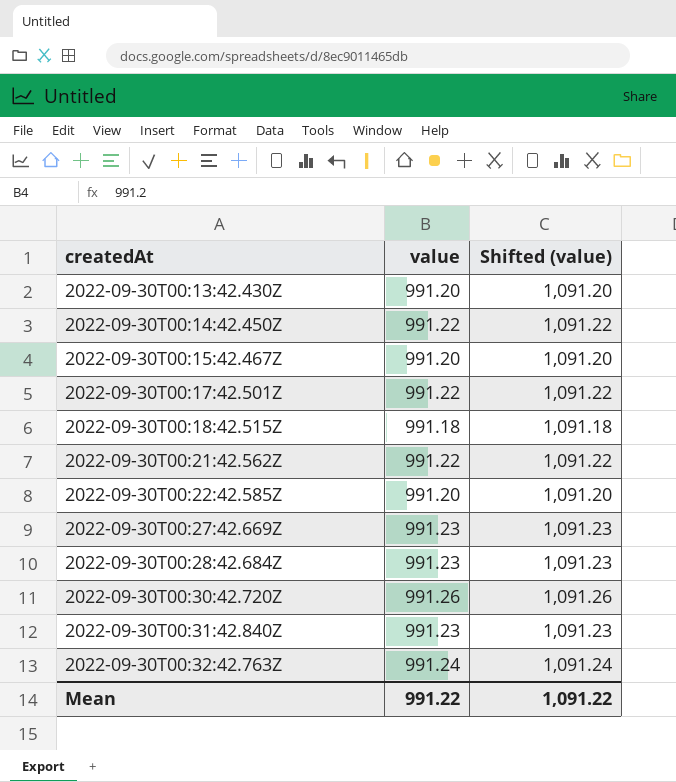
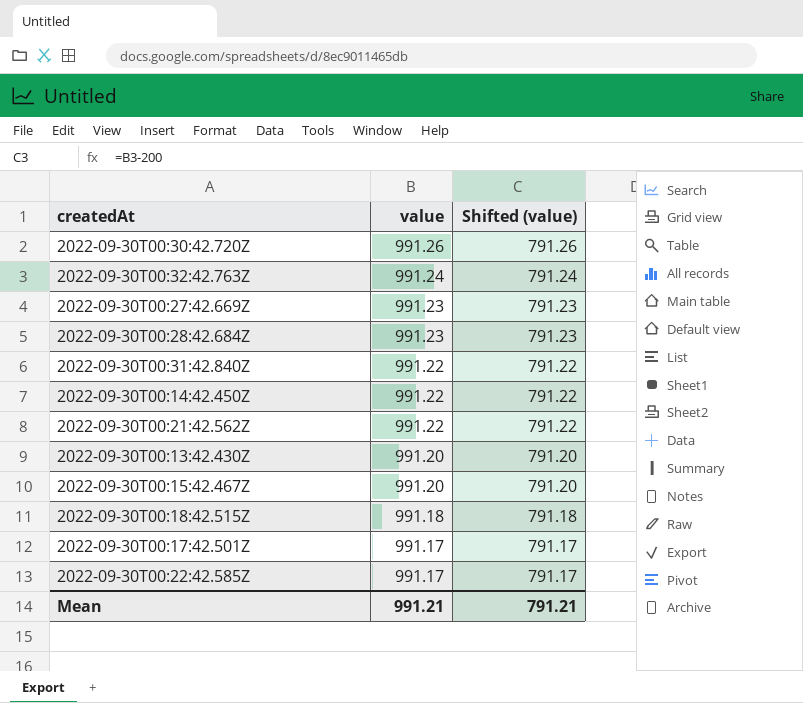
row order: createdAt ascending -> value descending
column Shifted (value) | formula: [value] + 100 -> [value] - 200
2022-09-30T00:31:42.840Z | value: 991.23 -> 991.22
2022-09-30T00:17:42.501Z | value: 991.22 -> 991.17
2022-09-30T00:22:42.585Z | value: 991.20 -> 991.17
Mean | value: 991.22 -> 991.21
Mean | Shifted (value): 1,091.22 -> 791.21

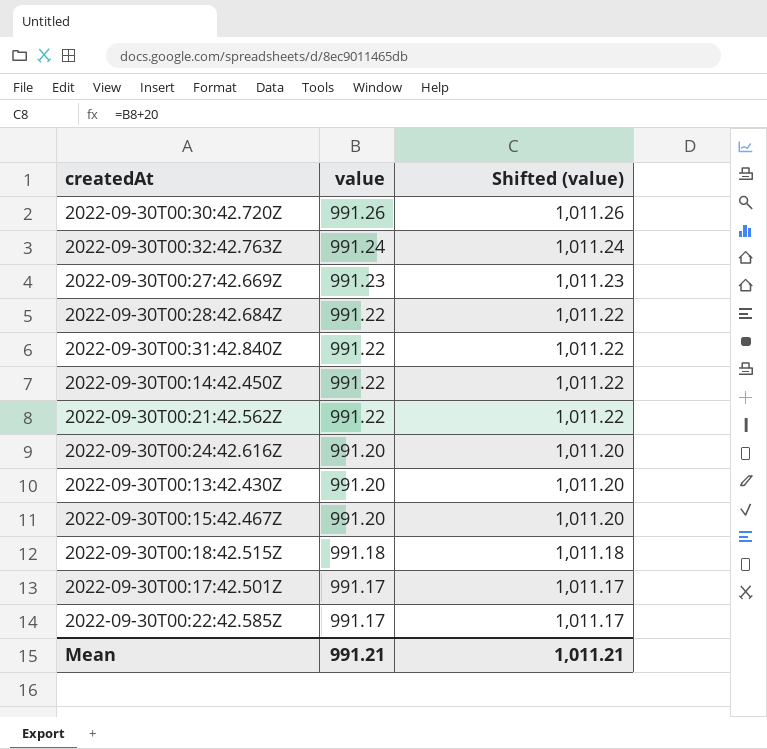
column Shifted (value) | formula: [value] - 200 -> [value] + 20
2022-09-30T00:28:42.684Z | value: 991.23 -> 991.22
row 2022-09-30T00:24:42.616Z: none -> 991.20 | 1,011.20
Mean | Shifted (value): 791.21 -> 1,011.21

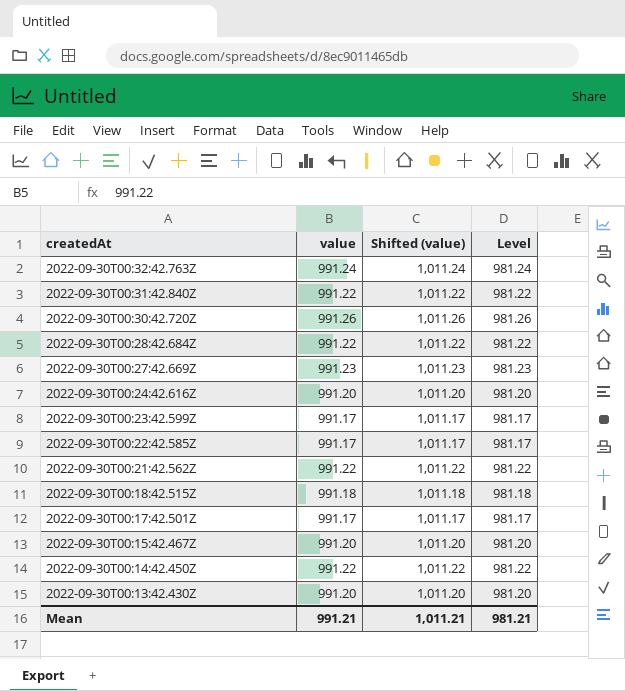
row order: value descending -> createdAt descending
column Level | formula: none -> [value] - 10
row 2022-09-30T00:23:42.599Z: none -> 991.17 | 1,011.17 | 981.17

